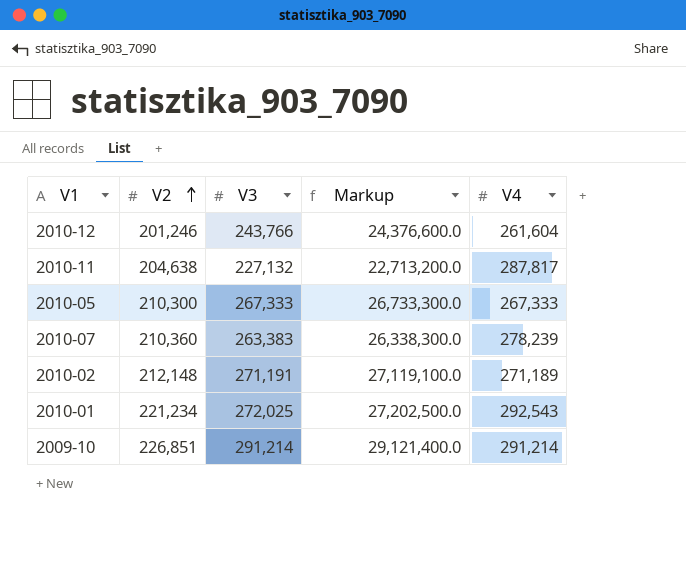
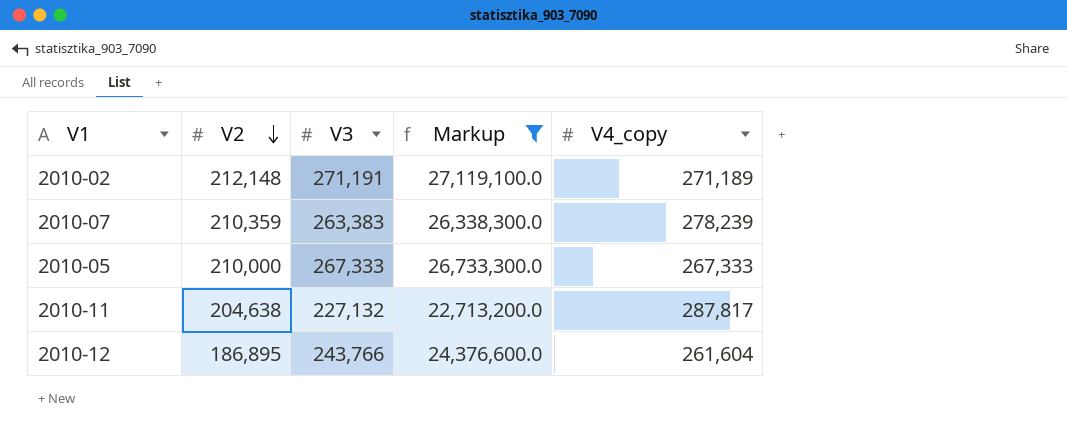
filter: none -> Markup <= 27,119,100.0
row order: V2 ascending -> V2 descending
column name: V4 -> V4_copy
2010-07 | V2: 210,360 -> 210,359
2010-05 | V2: 210,300 -> 210,000
2010-12 | V2: 201,246 -> 186,895

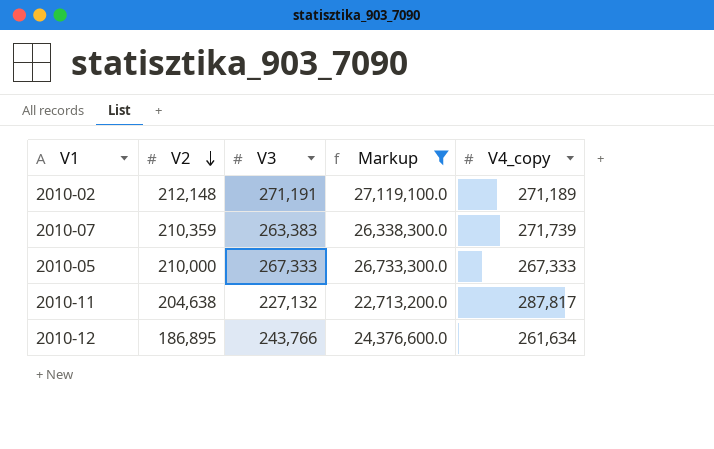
2010-07 | V4_copy: 278,239 -> 271,739
2010-12 | V4_copy: 261,604 -> 261,634

